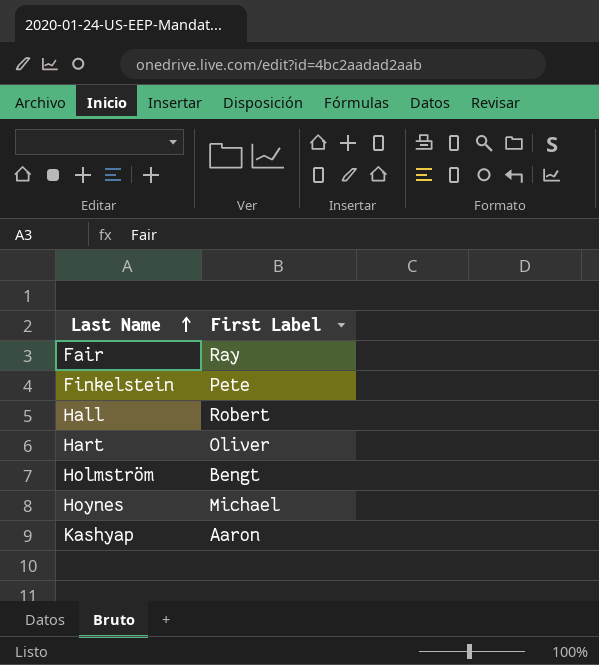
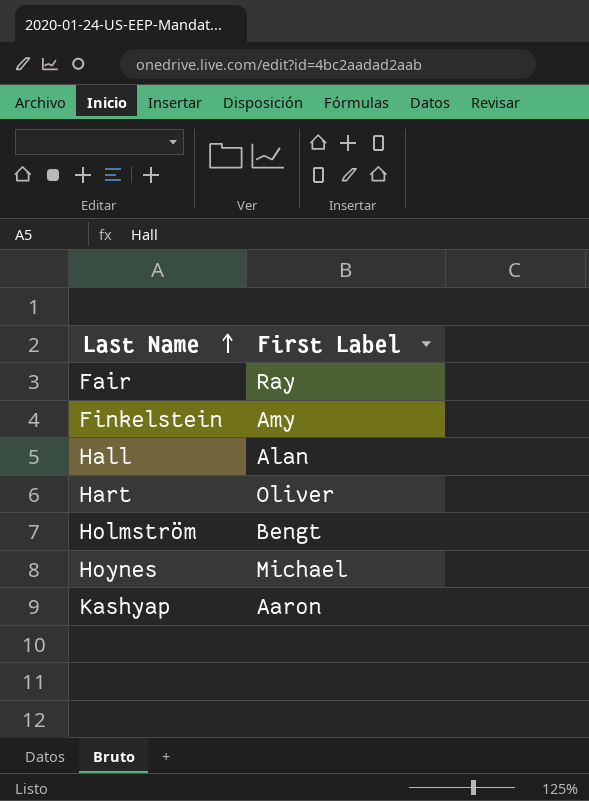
Finkelstein | First Label: Pete -> Amy
Hall | First Label: Robert -> Alan

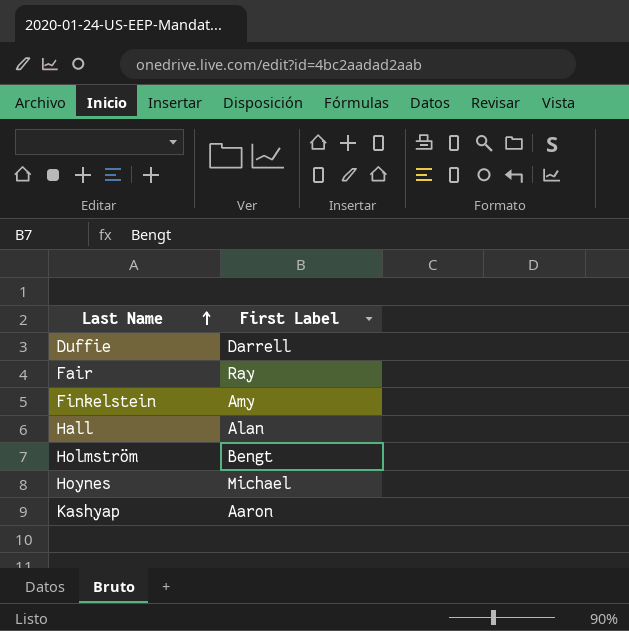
row Hart: Oliver -> none
row Duffie: none -> Darrell

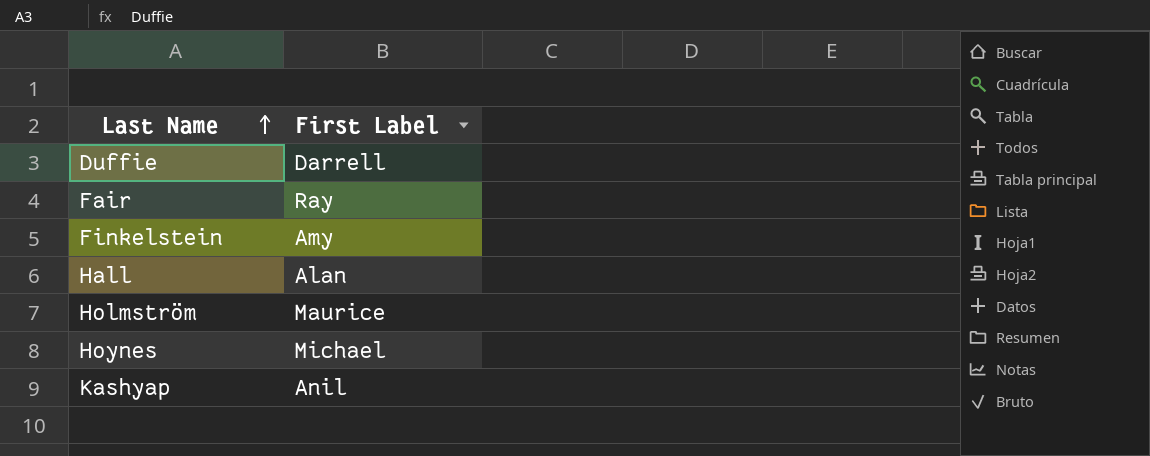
Holmström | First Label: Bengt -> Maurice
Kashyap | First Label: Aaron -> Anil

